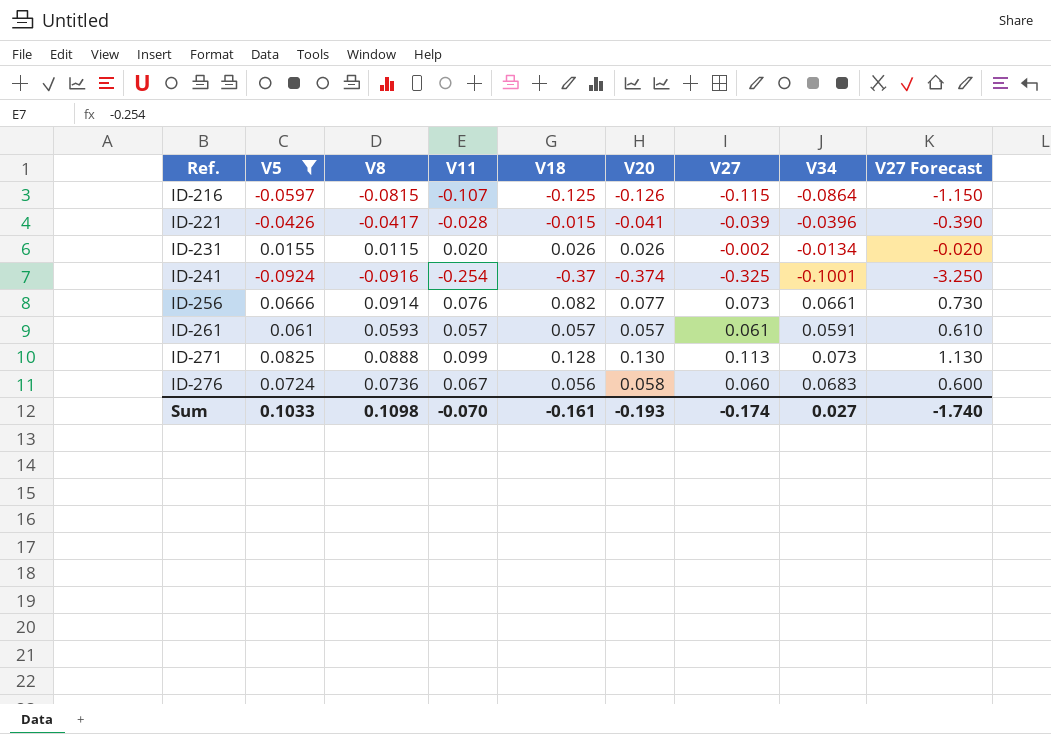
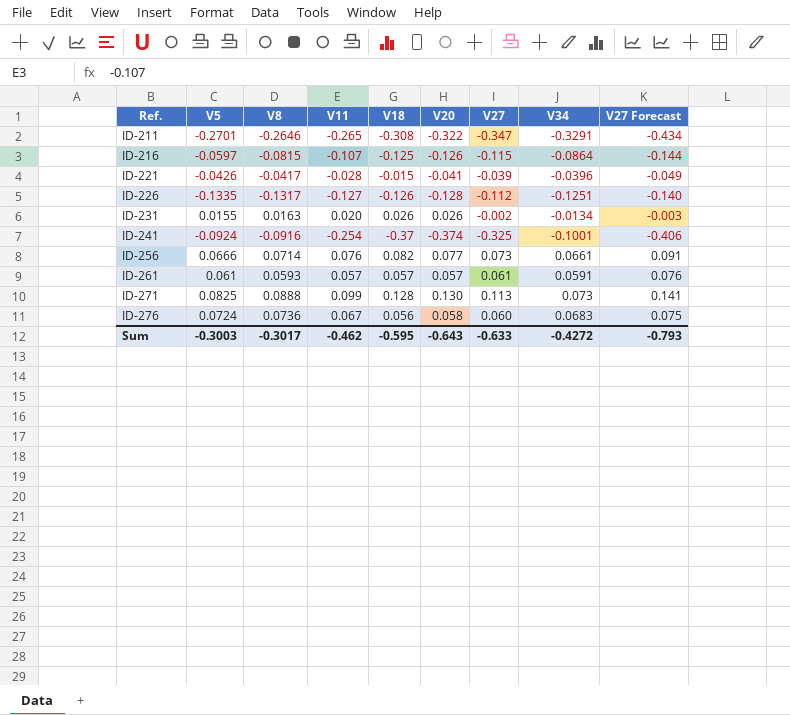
filter: V5 >= -0.0924 -> none
column V27 Forecast | formula: [V27] * 10 -> [V27] * 1.25
ID-231 | V8: 0.0115 -> 0.0163
ID-256 | V8: 0.0914 -> 0.0714
Sum | V5: 0.1033 -> -0.3003
Sum | V8: 0.1098 -> -0.3017
Sum | V11: -0.070 -> -0.462
Sum | V18: -0.161 -> -0.595
Sum | V20: -0.193 -> -0.643
Sum | V27: -0.174 -> -0.633
Sum | V34: 0.027 -> -0.4272
Sum | V27 Forecast: -1.740 -> -0.793

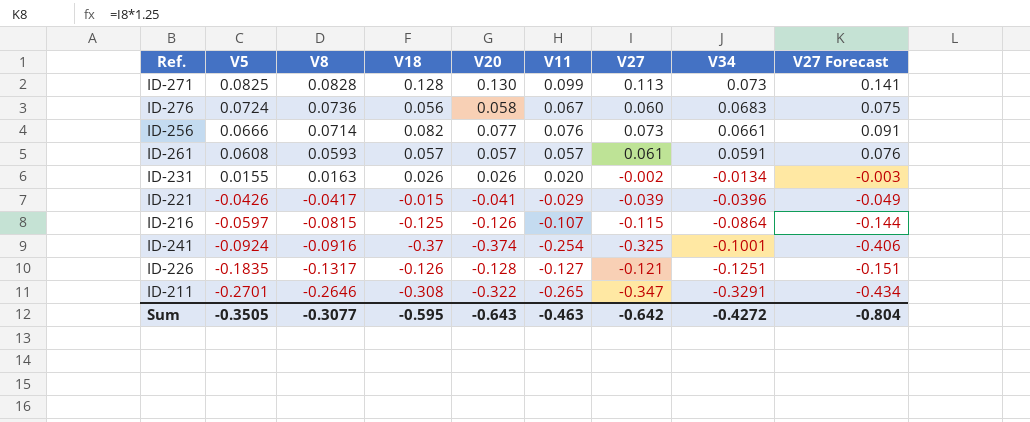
row order: Ref. ascending -> V5 descending
column V11 | position: 4 -> 6
ID-271 | V8: 0.0888 -> 0.0828
ID-261 | V5: 0.061 -> 0.0608
ID-221 | V11: -0.028 -> -0.029
ID-226 | V5: -0.1335 -> -0.1835
ID-226 | V27: -0.112 -> -0.121
ID-226 | V27 Forecast: -0.140 -> -0.151
Sum | V5: -0.3003 -> -0.3505
Sum | V8: -0.3017 -> -0.3077
Sum | V11: -0.462 -> -0.463
Sum | V27: -0.633 -> -0.642
Sum | V27 Forecast: -0.793 -> -0.804

